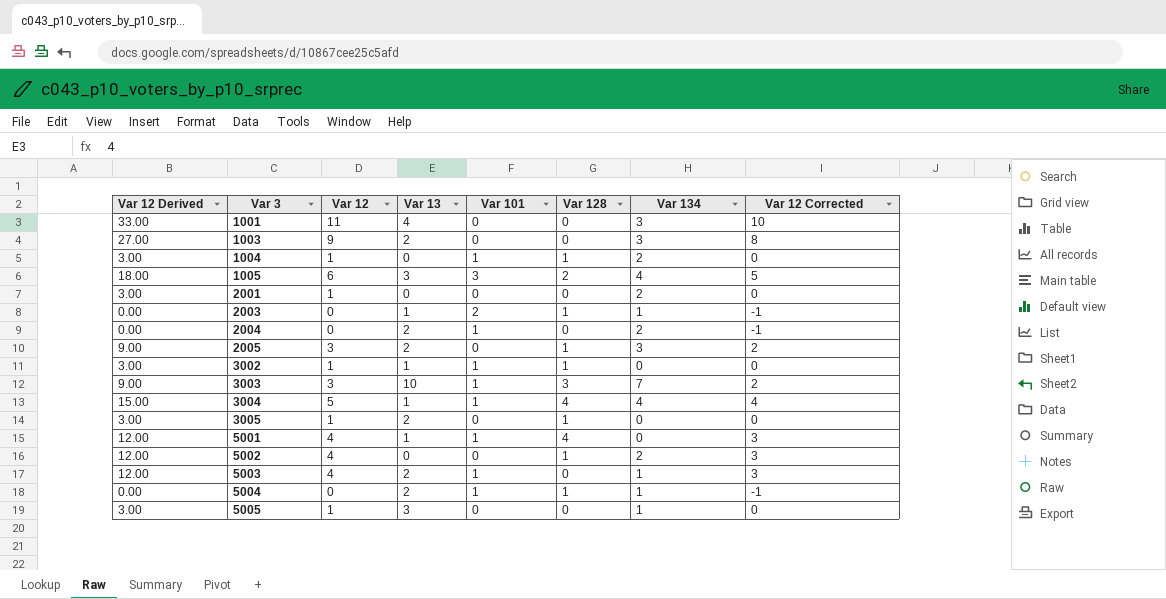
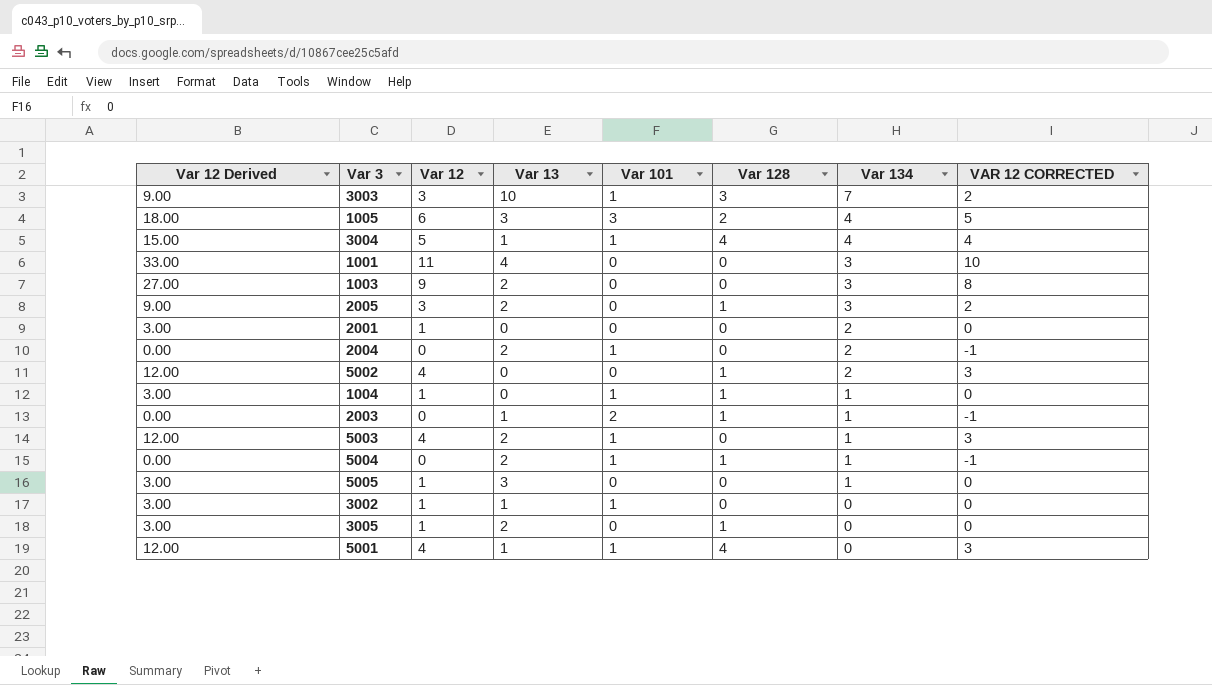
row order: Var 3 ascending -> Var 134 descending
column name: Var 12 Corrected -> VAR 12 CORRECTED
1004 | Var 134: 2 -> 1
3002 | Var 128: 1 -> 0

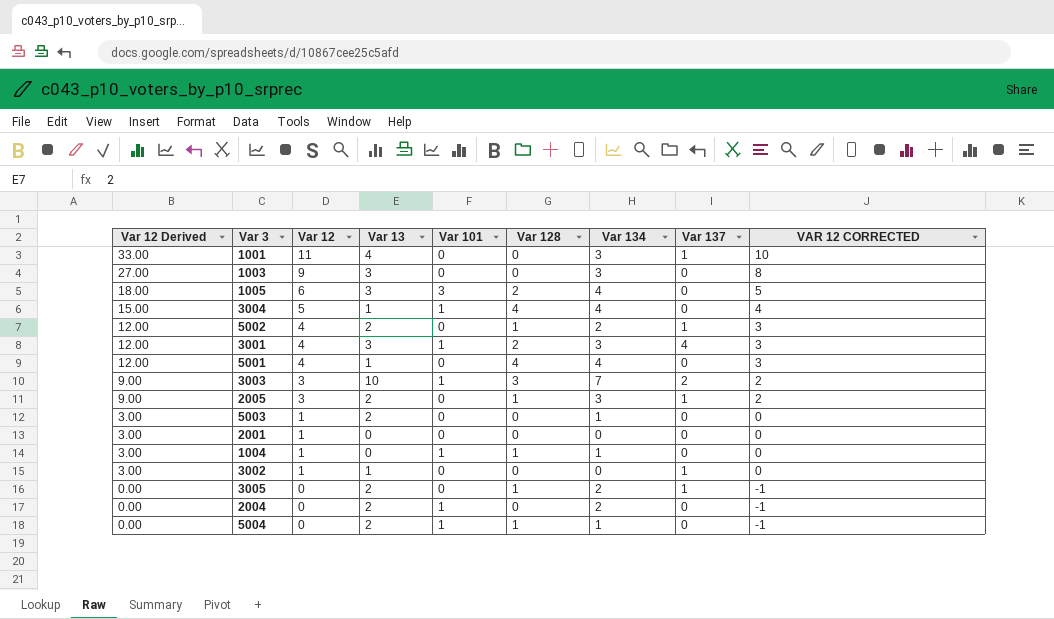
row order: Var 134 descending -> Var 12 Derived descending
column Var 137 | position: none -> 8
row 2003: 0.00 | 0 | 1 | 2 | 1 | 1 | -1 -> none
row 5005: 3.00 | 1 | 3 | 0 | 0 | 1 | 0 -> none
1003 | Var 13: 2 -> 3
5002 | Var 13: 0 -> 2
row 3001: none -> 12.00 | 4 | 3 | 1 | 2 | 3 | 4 | 3
5001 | Var 101: 1 -> 0
5001 | Var 134: 0 -> 4
5003 | Var 12 Derived: 12.00 -> 3.00
5003 | Var 12: 4 -> 1
5003 | Var 101: 1 -> 0
5003 | VAR 12 CORRECTED: 3 -> 0
2001 | Var 134: 2 -> 0
3002 | Var 101: 1 -> 0
3005 | Var 12 Derived: 3.00 -> 0.00
3005 | Var 12: 1 -> 0
3005 | Var 134: 0 -> 2
3005 | VAR 12 CORRECTED: 0 -> -1

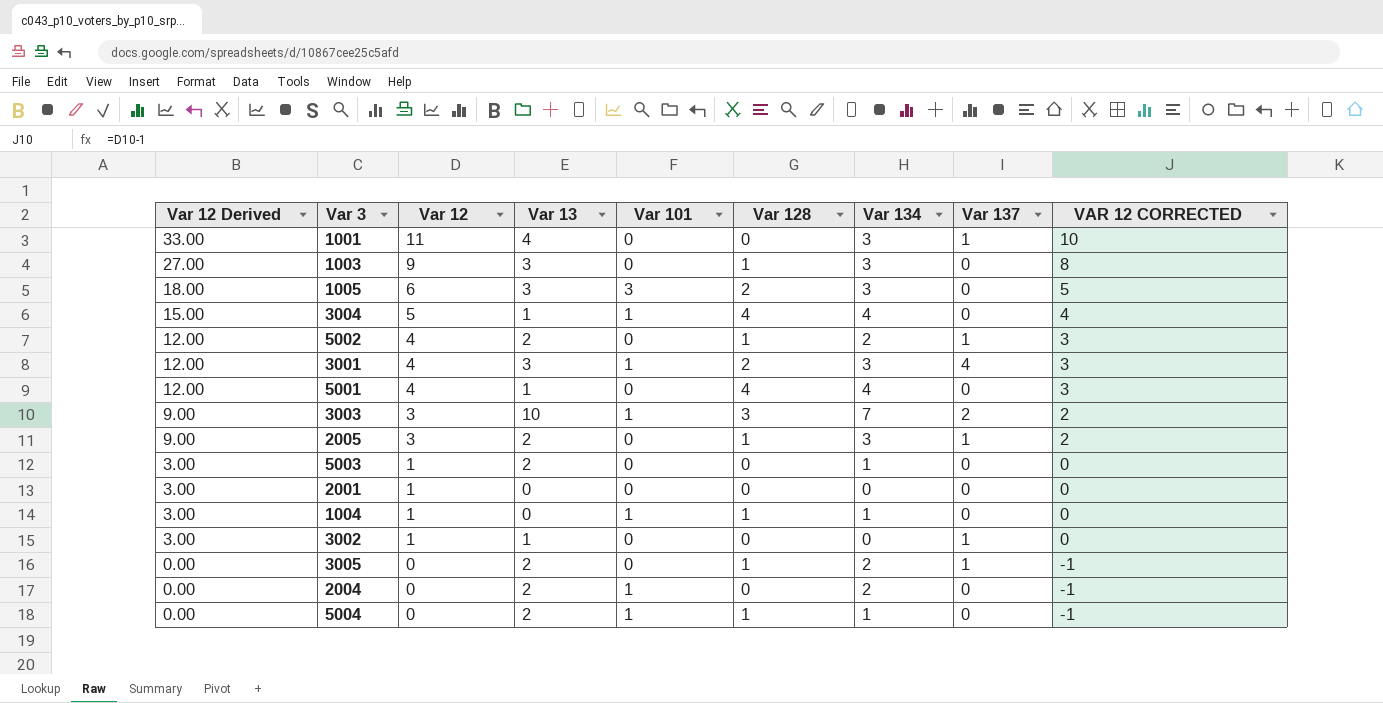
1003 | Var 128: 0 -> 1
1005 | Var 134: 4 -> 3

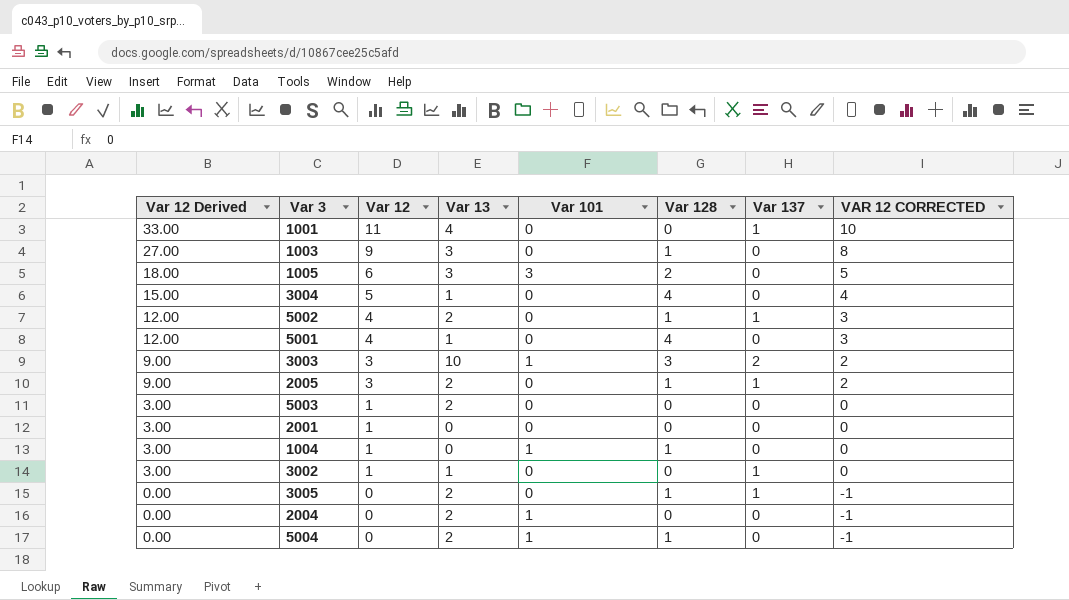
column Var 134 | position: 7 -> none
row 3001: 12.00 | 4 | 3 | 1 | 2 | 3 | 4 | 3 -> none
3004 | Var 101: 1 -> 0

